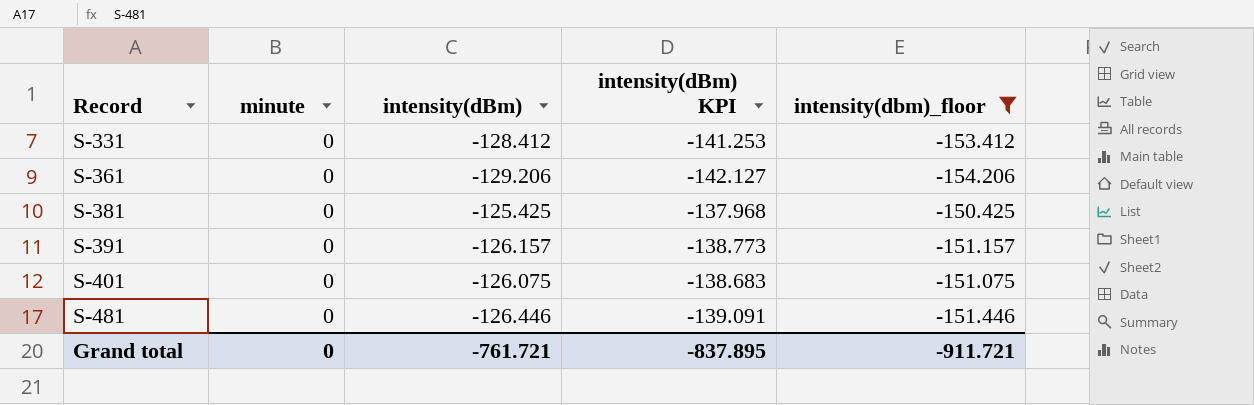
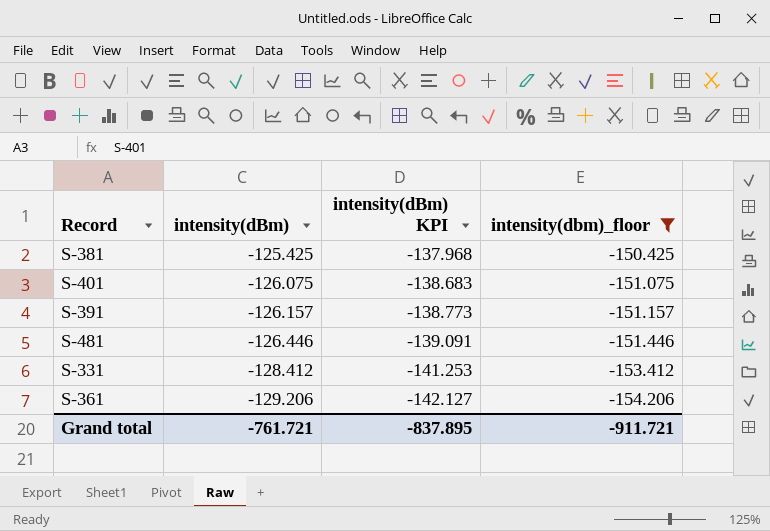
row order: Record ascending -> intensity(dBm) descending
column minute | position: 2 -> none

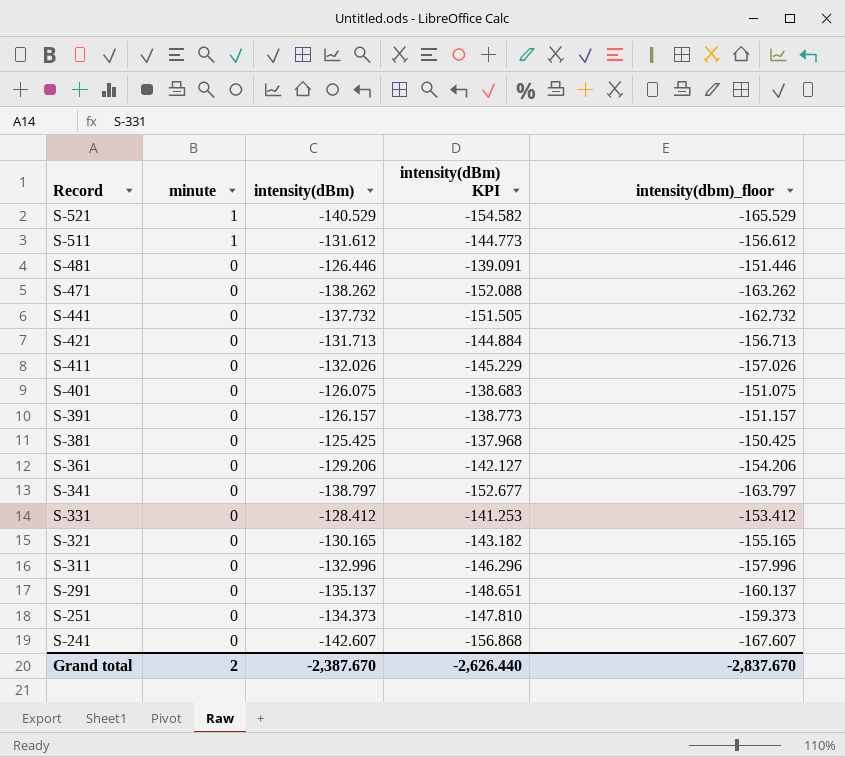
filter: intensity(dbm)_floor >= -154.206 -> none
row order: intensity(dBm) descending -> Record descending
column minute | position: none -> 2
Grand total | intensity(dBm): -761.721 -> -2,387.670
Grand total | intensity(dBm) KPI: -837.895 -> -2,626.440
Grand total | intensity(dbm)_floor: -911.721 -> -2,837.670

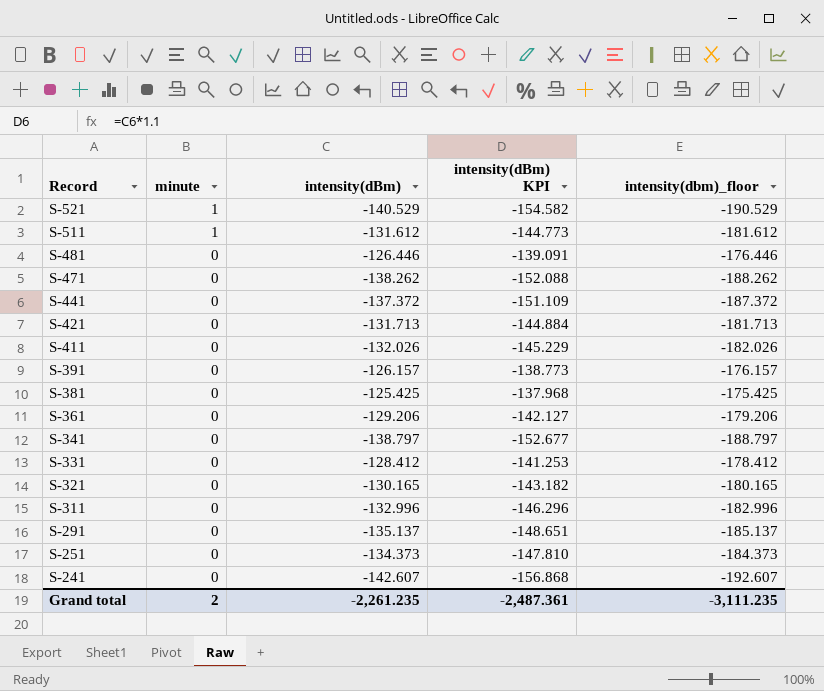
column intensity(dbm)_floor | formula: [intensity(dBm)] - 25 -> [intensity(dBm)] - 50
row S-401: 0 | -126.075 | -138.683 | -151.075 -> none
S-441 | intensity(dBm): -137.732 -> -137.372
S-441 | intensity(dBm) KPI: -151.505 -> -151.109
Grand total | intensity(dBm): -2,387.670 -> -2,261.235
Grand total | intensity(dBm) KPI: -2,626.440 -> -2,487.361
Grand total | intensity(dbm)_floor: -2,837.670 -> -3,111.235

